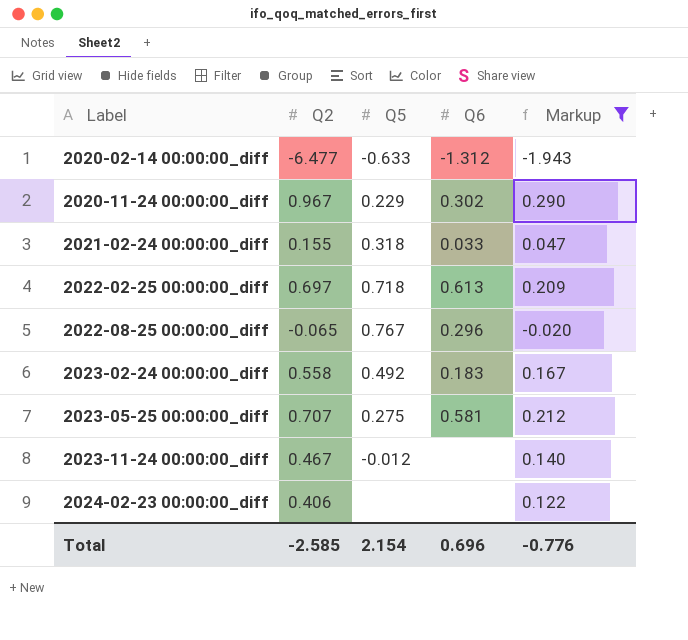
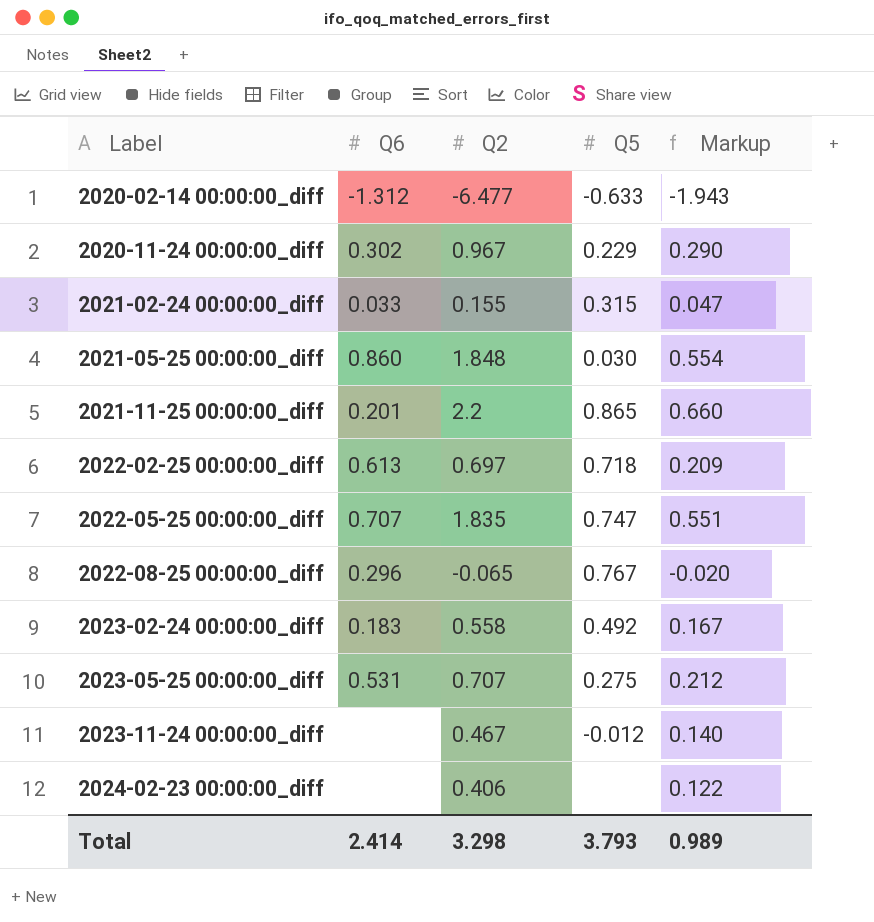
filter: Markup <= 0.290 -> none
column Q6 | position: 4 -> 2
2021-02-24 00:00:00_diff | Q5: 0.318 -> 0.315
2023-05-25 00:00:00_diff | Q6: 0.581 -> 0.531
Total | Q6: 0.696 -> 2.414
Total | Q2: -2.585 -> 3.298
Total | Q5: 2.154 -> 3.793
Total | Markup: -0.776 -> 0.989

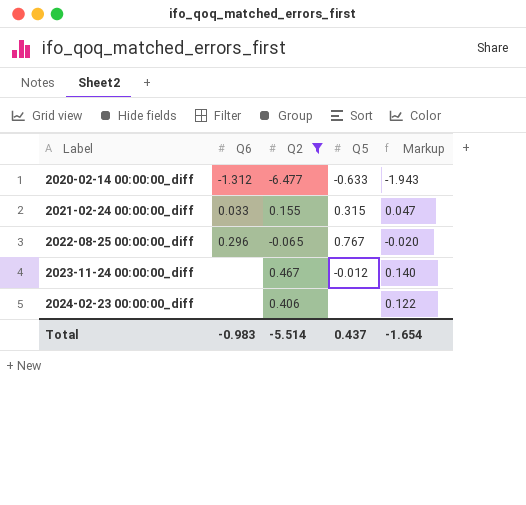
filter: none -> Q2 <= 0.467
Total | Q6: 2.414 -> -0.983
Total | Q2: 3.298 -> -5.514
Total | Q5: 3.793 -> 0.437
Total | Markup: 0.989 -> -1.654

